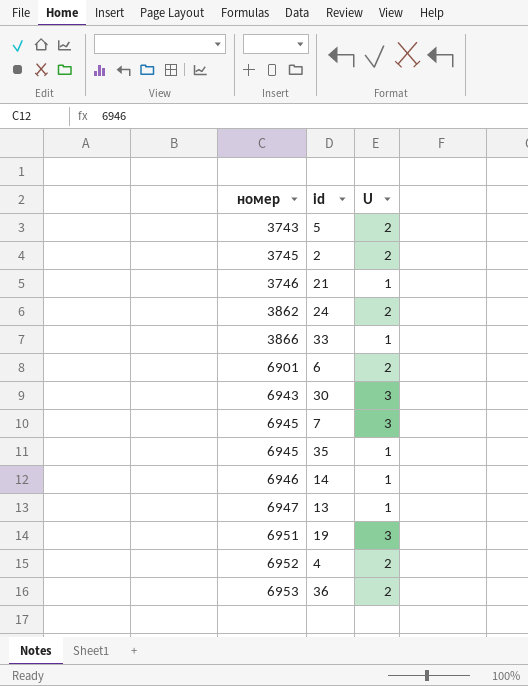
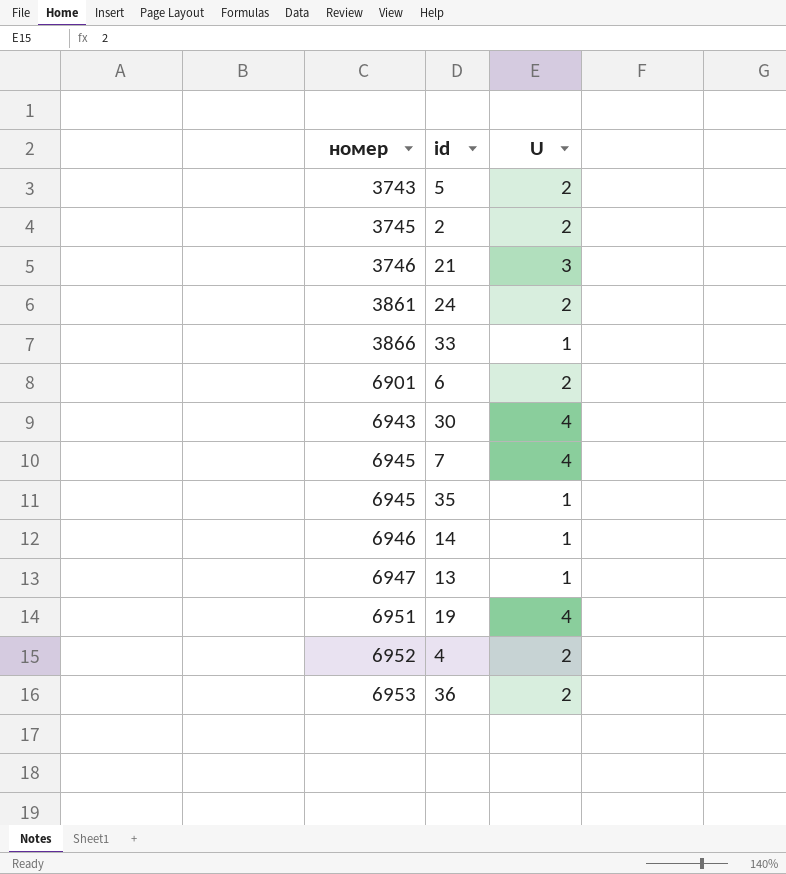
21 | U: 1 -> 3
24 | номер: 3862 -> 3861
30 | U: 3 -> 4
7 | U: 3 -> 4
19 | U: 3 -> 4

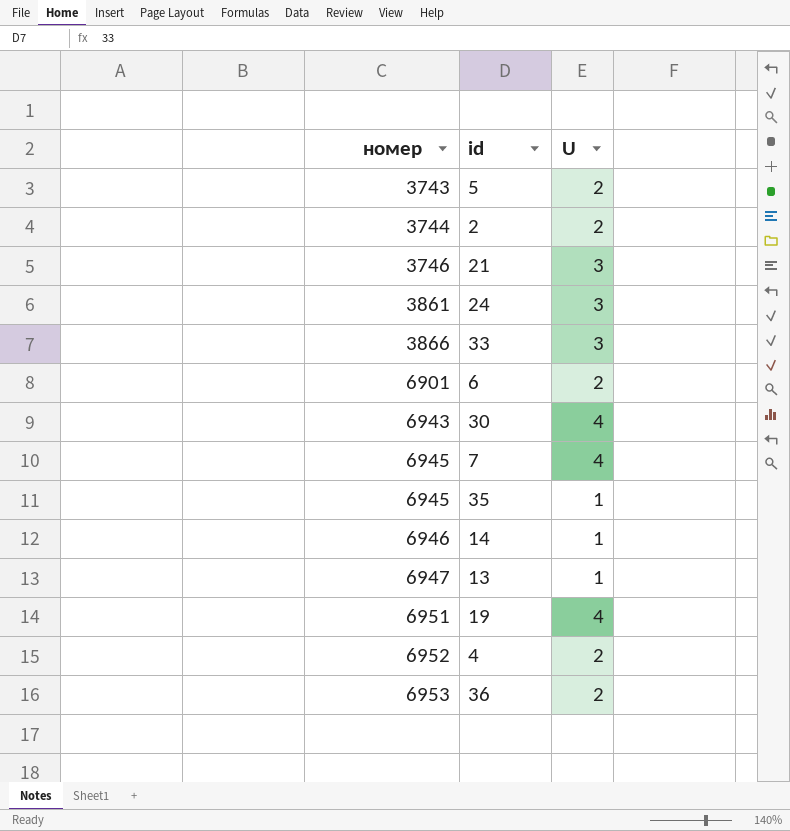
2 | номер: 3745 -> 3744
24 | U: 2 -> 3
33 | U: 1 -> 3

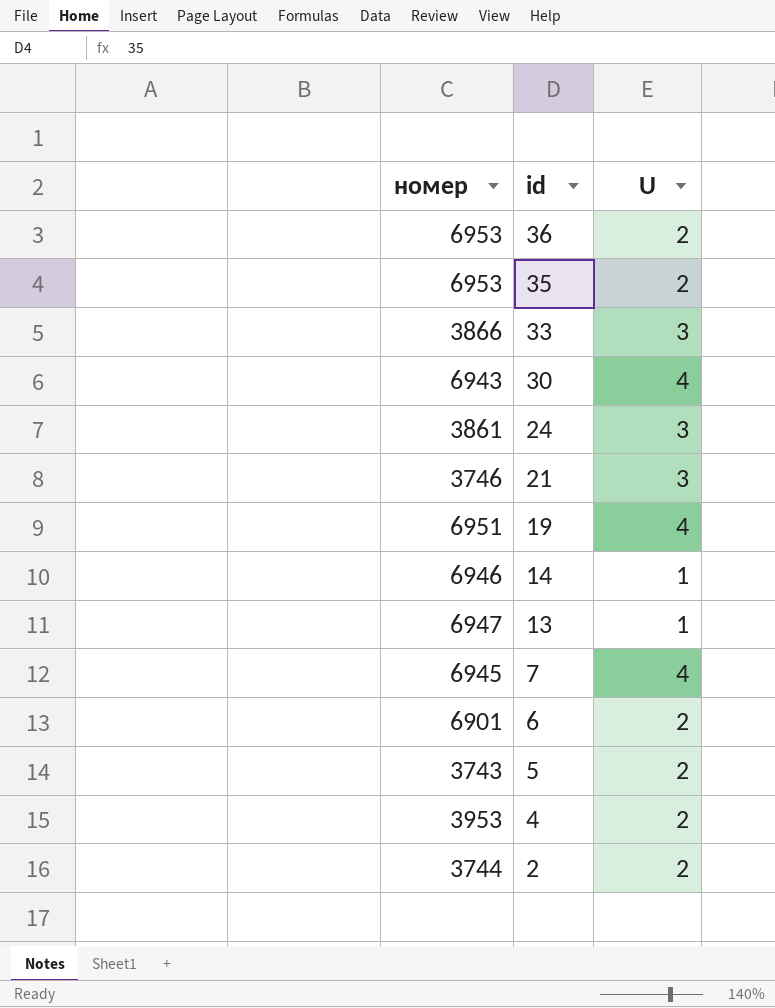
row order: номер ascending -> id descending
35 | номер: 6945 -> 6953
35 | U: 1 -> 2
4 | номер: 6952 -> 3953

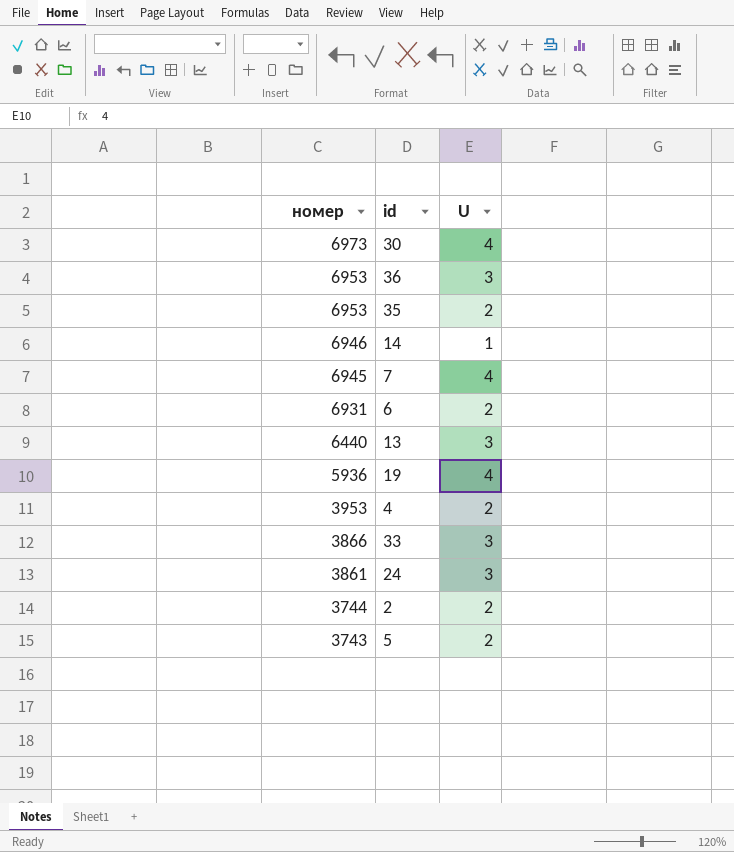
row order: id descending -> номер descending
row 21: 3746 | 3 -> none
30 | номер: 6943 -> 6973
36 | U: 2 -> 3
6 | номер: 6901 -> 6931
13 | номер: 6947 -> 6440
13 | U: 1 -> 3
19 | номер: 6951 -> 5936

